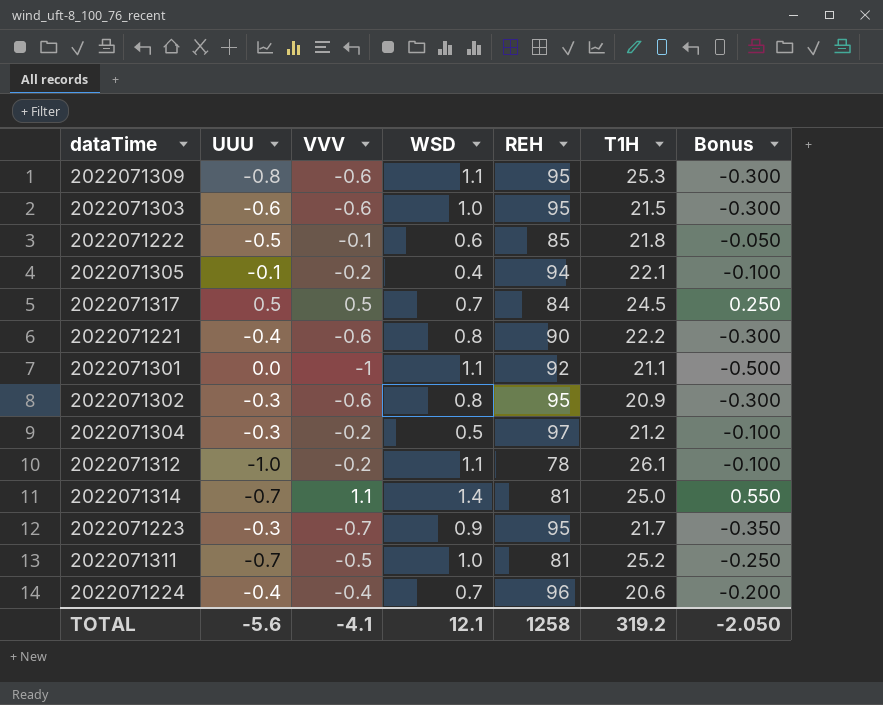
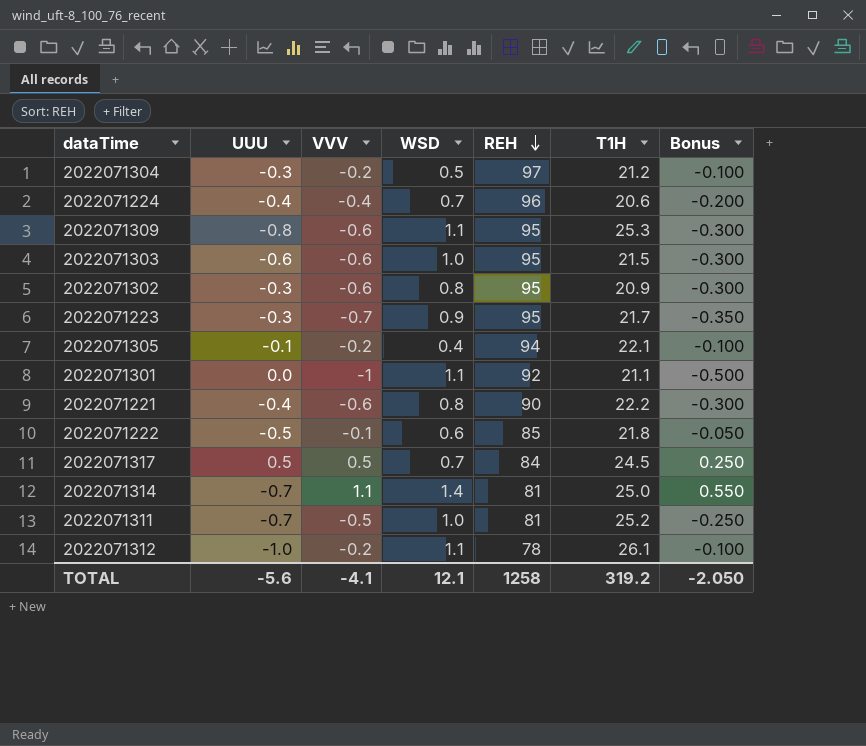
row order: none -> REH descending

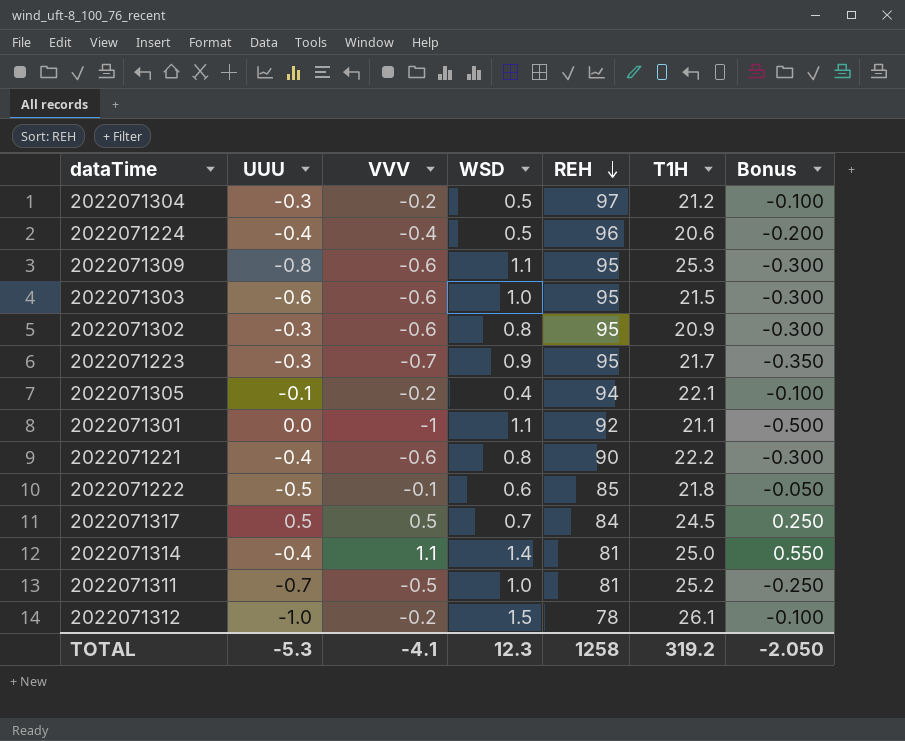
2022071224 | WSD: 0.7 -> 0.5
2022071314 | UUU: -0.7 -> -0.4
2022071312 | WSD: 1.1 -> 1.5
TOTAL | UUU: -5.6 -> -5.3
TOTAL | WSD: 12.1 -> 12.3

